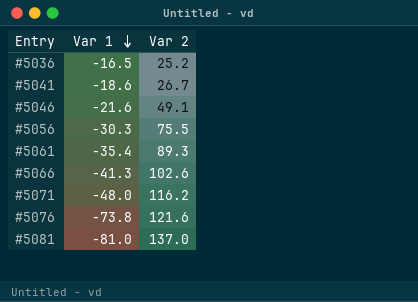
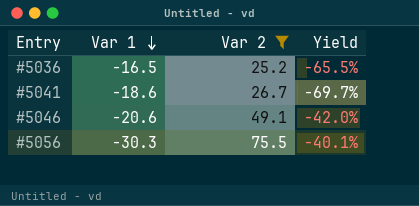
filter: none -> Var 2 <= 75.5
column Yield | formula: none -> [Var 1] / [Var 2]
#5046 | Var 1: -21.6 -> -20.6

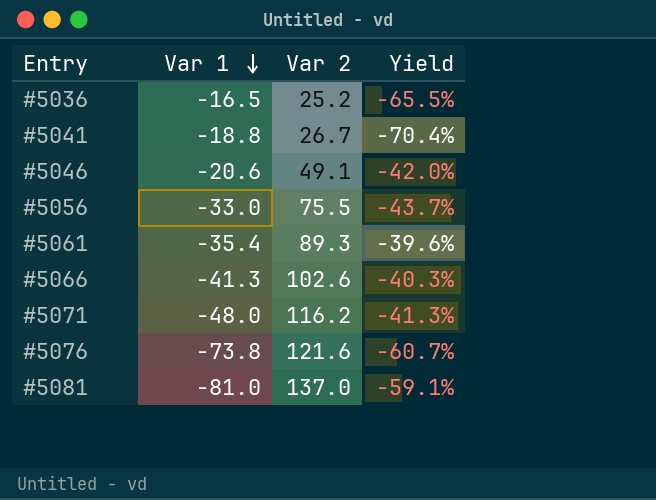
filter: Var 2 <= 75.5 -> none
#5041 | Var 1: -18.6 -> -18.8
#5041 | Yield: -69.7% -> -70.4%
#5056 | Var 1: -30.3 -> -33.0
#5056 | Yield: -40.1% -> -43.7%

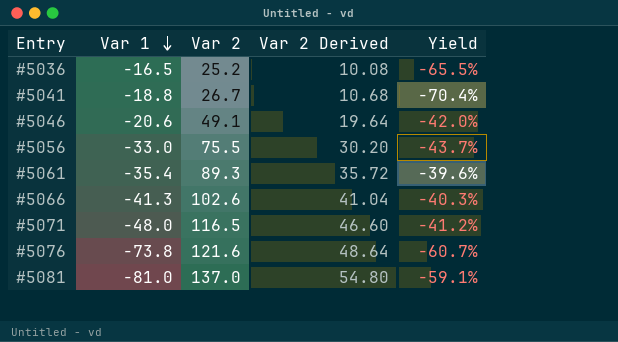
column Var 2 Derived | formula: none -> [Var 2] * 0.4
#5071 | Var 2: 116.2 -> 116.5
#5071 | Yield: -41.3% -> -41.2%

